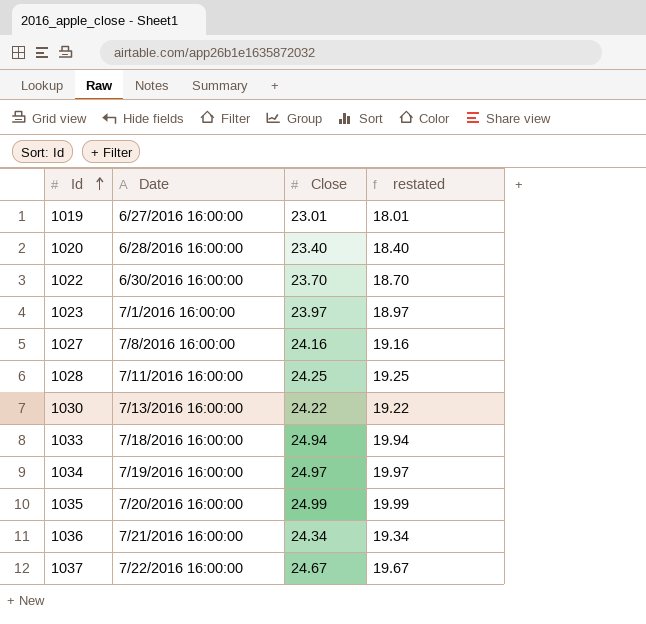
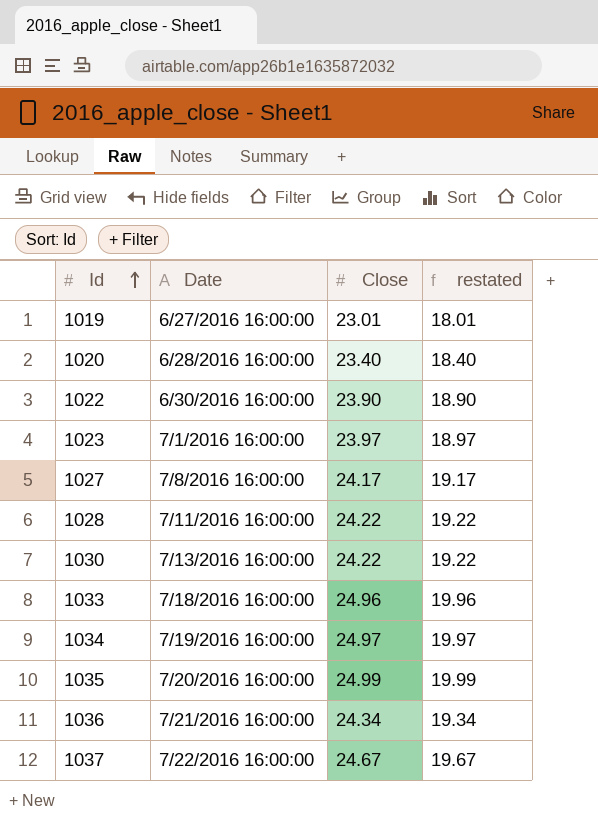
1022 | Close: 23.70 -> 23.90
1022 | restated: 18.70 -> 18.90
1027 | Close: 24.16 -> 24.17
1027 | restated: 19.16 -> 19.17
1028 | Close: 24.25 -> 24.22
1028 | restated: 19.25 -> 19.22
1033 | Close: 24.94 -> 24.96
1033 | restated: 19.94 -> 19.96

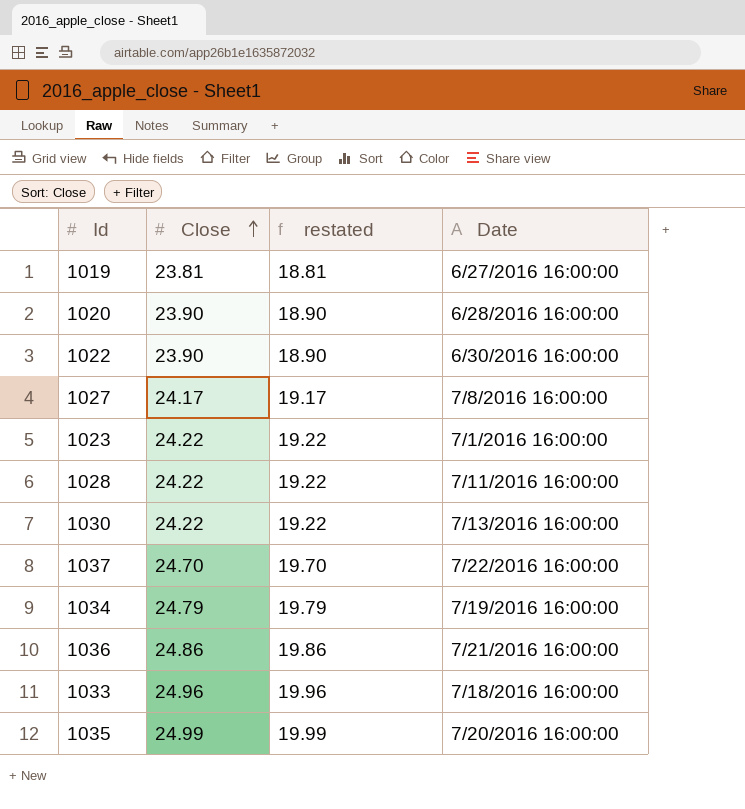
row order: Id ascending -> Close ascending
column Date | position: 2 -> 4
1019 | Close: 23.01 -> 23.81
1019 | restated: 18.01 -> 18.81
1020 | Close: 23.40 -> 23.90
1020 | restated: 18.40 -> 18.90
1023 | Close: 23.97 -> 24.22
1023 | restated: 18.97 -> 19.22
1037 | Close: 24.67 -> 24.70
1037 | restated: 19.67 -> 19.70
1034 | Close: 24.97 -> 24.79
1034 | restated: 19.97 -> 19.79
1036 | Close: 24.34 -> 24.86
1036 | restated: 19.34 -> 19.86

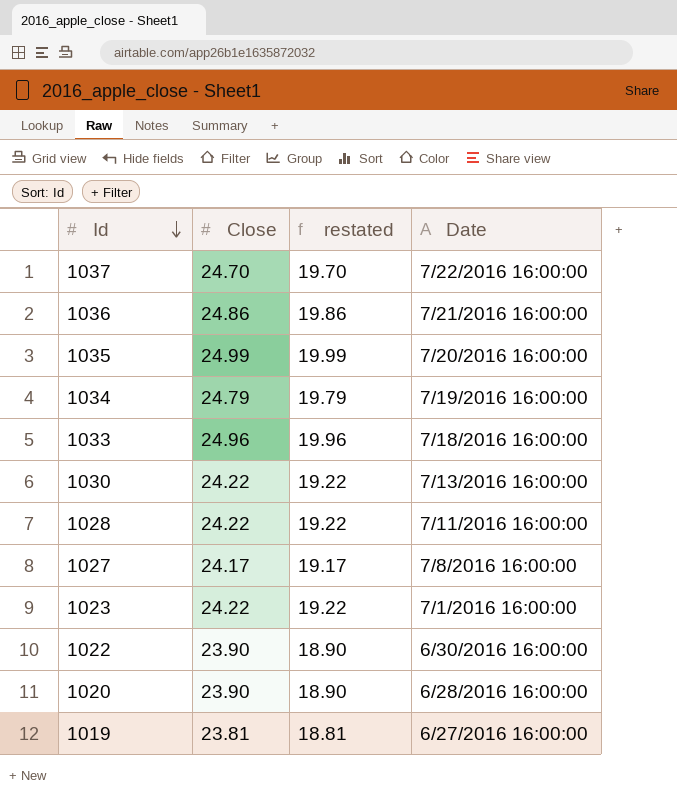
row order: Close ascending -> Id descending

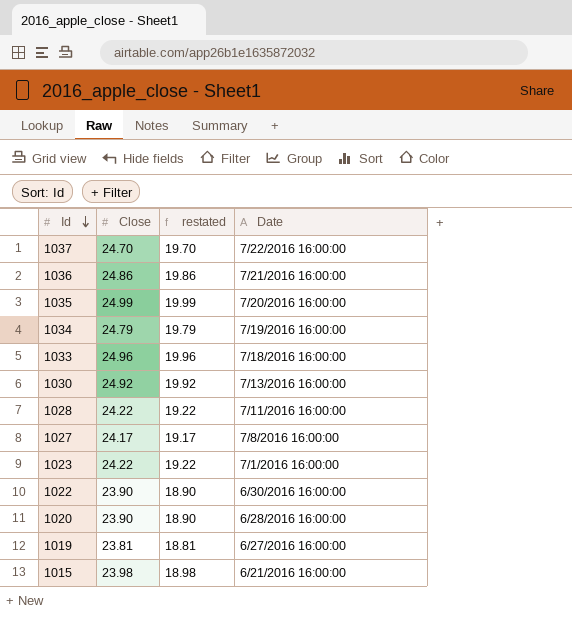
1030 | Close: 24.22 -> 24.92
1030 | restated: 19.22 -> 19.92
row 1015: none -> 23.98 | 18.98 | 6/21/2016 16:00:00

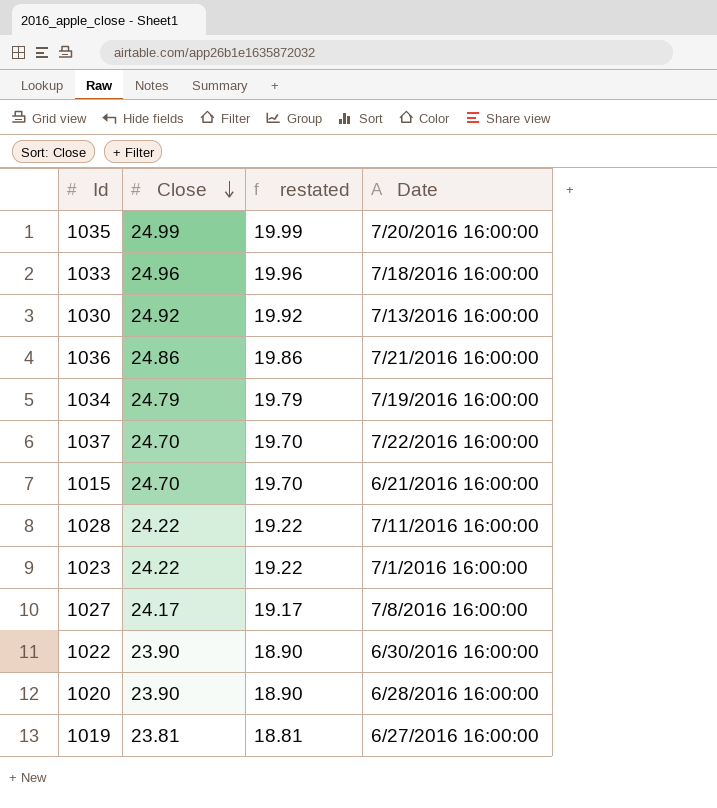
row order: Id descending -> Close descending
1015 | Close: 23.98 -> 24.70
1015 | restated: 18.98 -> 19.70

